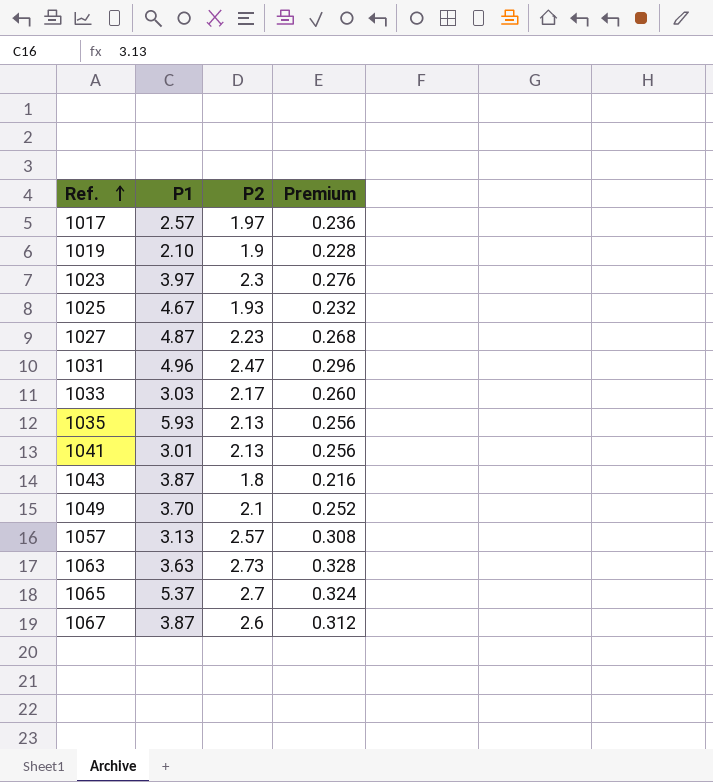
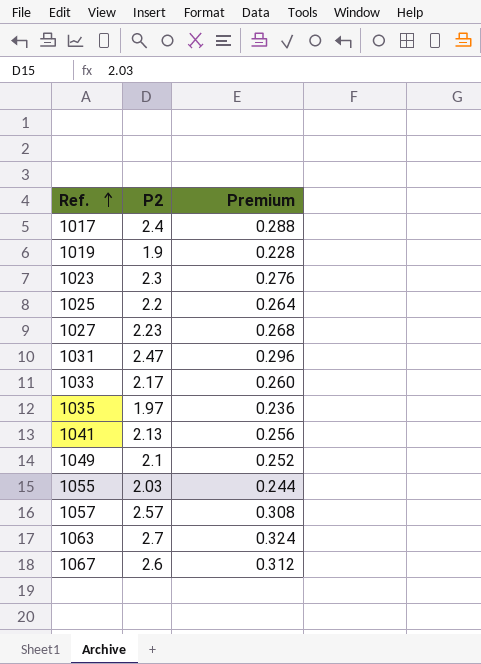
column P1 | position: 2 -> none
row 1043: 3.87 | 1.8 | 0.216 -> none
row 1065: 5.37 | 2.7 | 0.324 -> none
1017 | P2: 1.97 -> 2.4
1017 | Premium: 0.236 -> 0.288
1025 | P2: 1.93 -> 2.2
1025 | Premium: 0.232 -> 0.264
1035 | P2: 2.13 -> 1.97
1035 | Premium: 0.256 -> 0.236
row 1055: none -> 2.03 | 0.244
1063 | P2: 2.73 -> 2.7
1063 | Premium: 0.328 -> 0.324

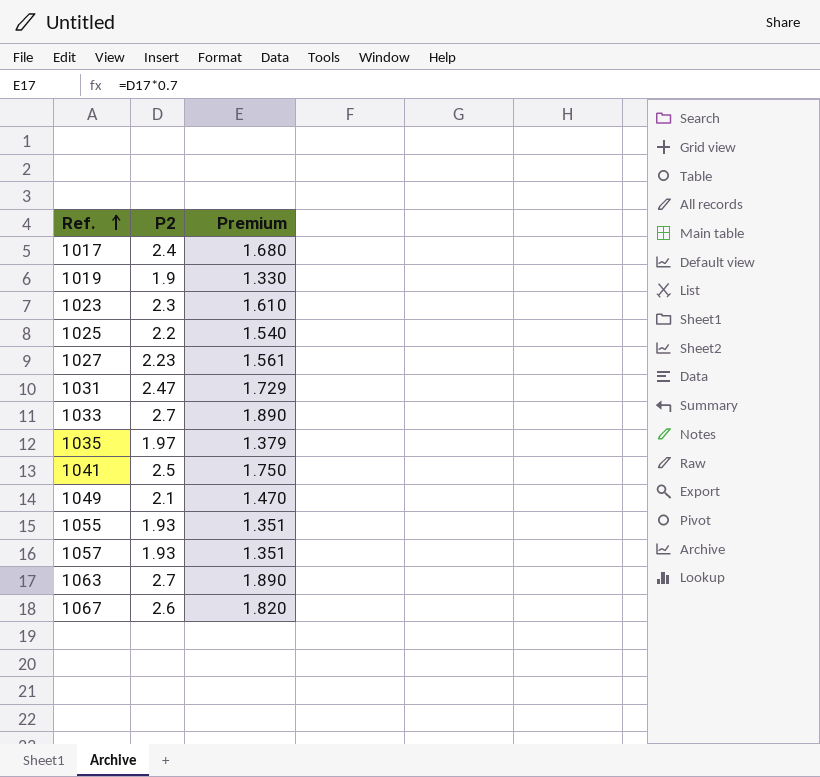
column Premium | formula: [P2] * 0.12 -> [P2] * 0.7
1033 | P2: 2.17 -> 2.7
1041 | P2: 2.13 -> 2.5
1055 | P2: 2.03 -> 1.93
1057 | P2: 2.57 -> 1.93

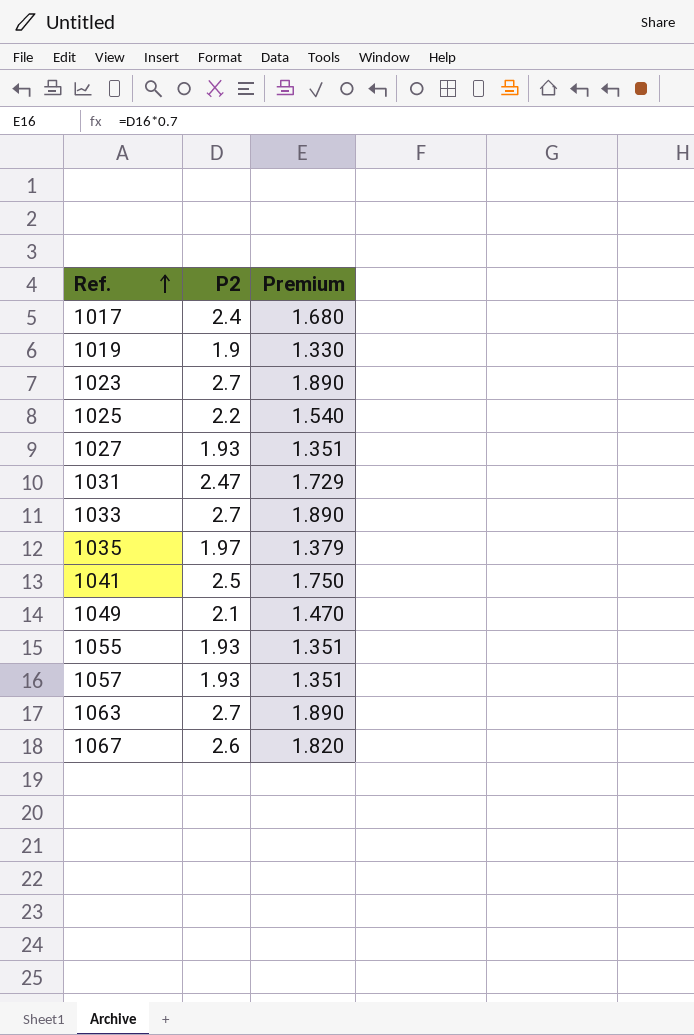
1023 | P2: 2.3 -> 2.7
1023 | Premium: 1.610 -> 1.890
1027 | P2: 2.23 -> 1.93
1027 | Premium: 1.561 -> 1.351

